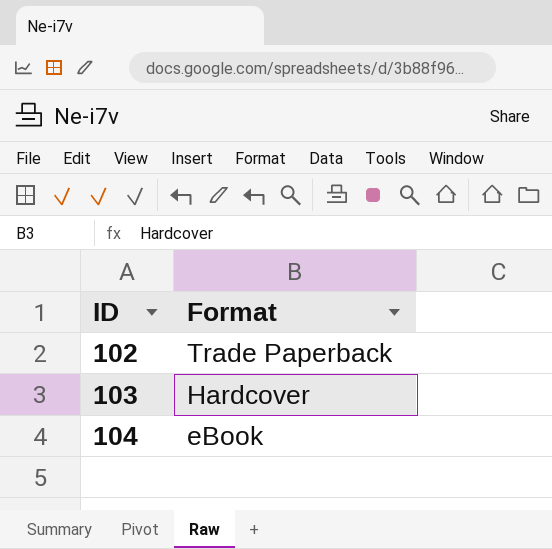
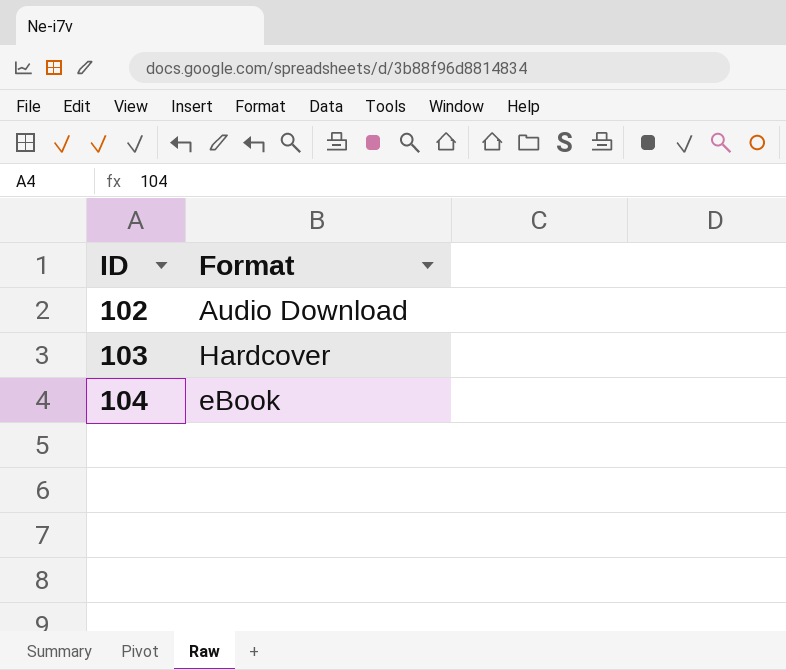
102 | Format: Trade Paperback -> Audio Download

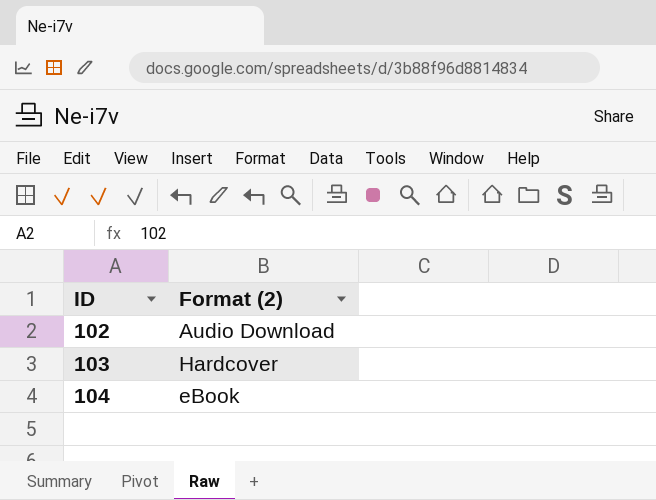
column name: Format -> Format (2)

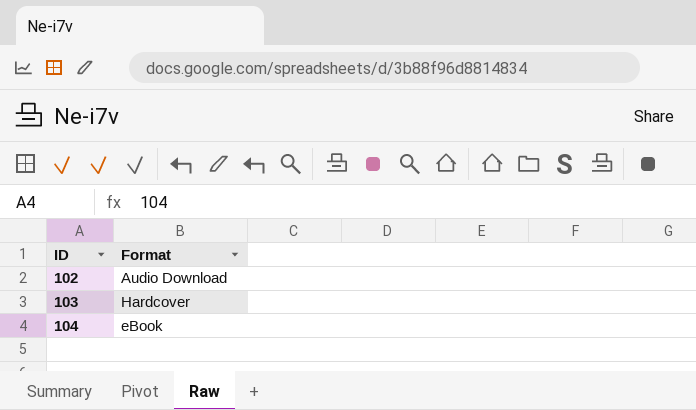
column name: Format (2) -> Format

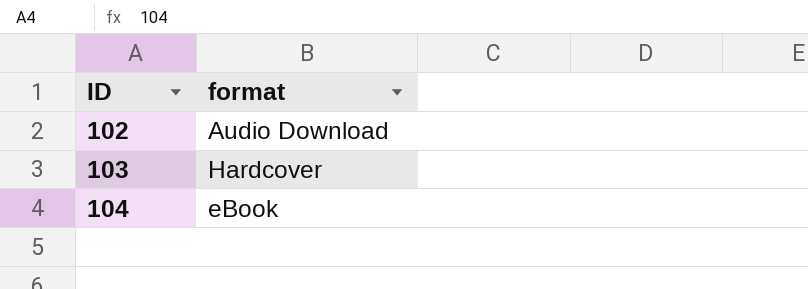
column name: Format -> format

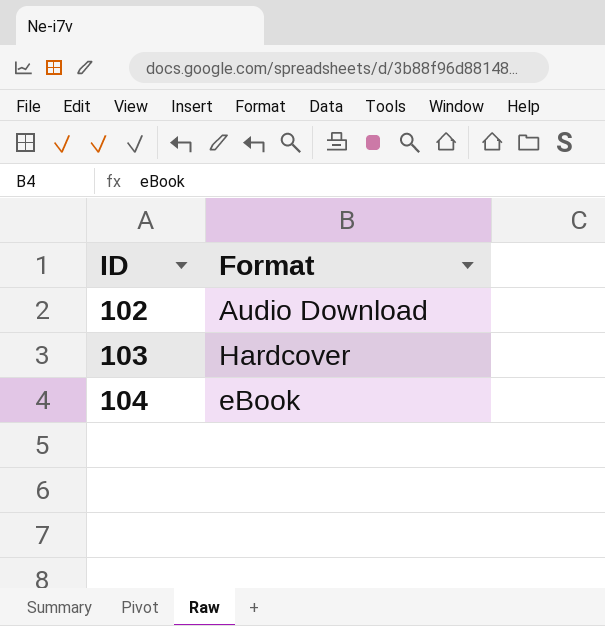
column name: format -> Format

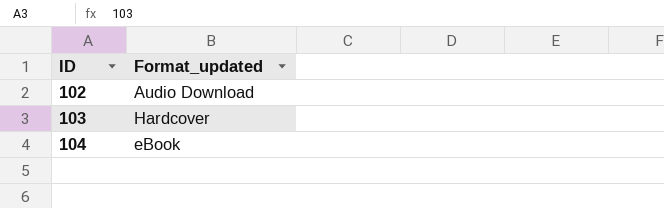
column name: Format -> Format_updated

